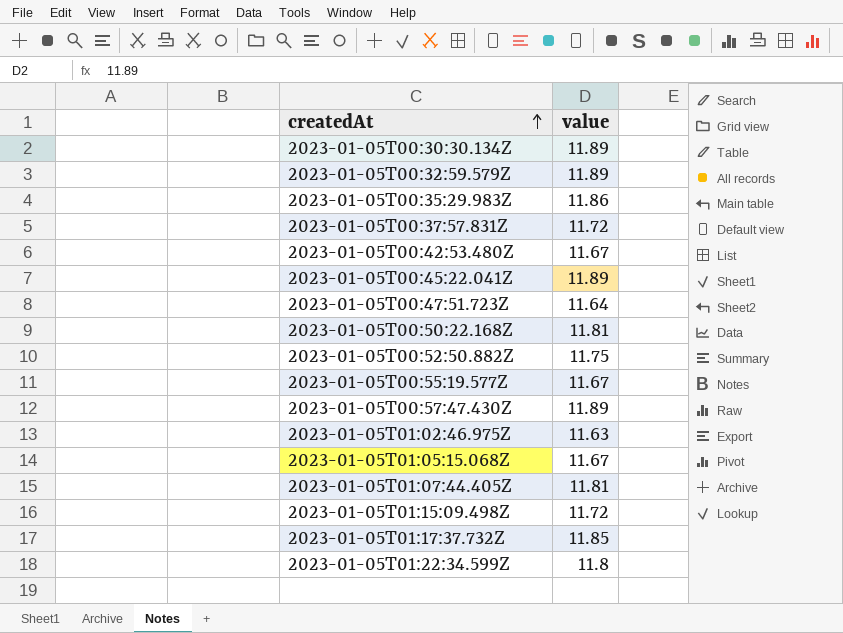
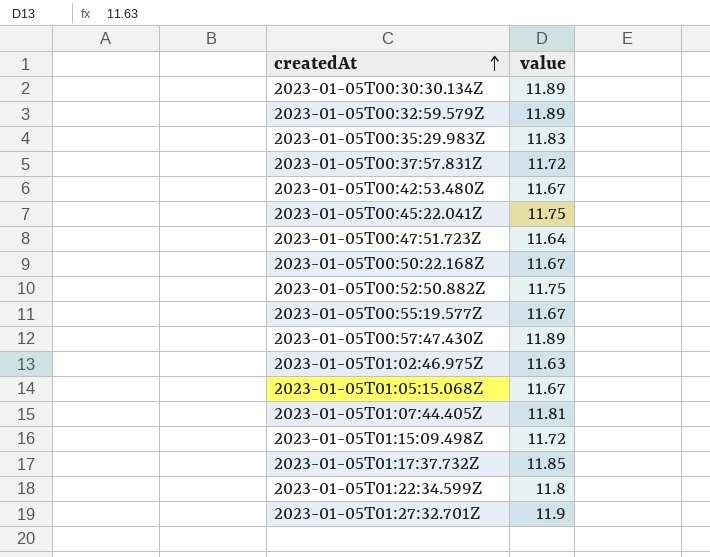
2023-01-05T00:35:29.983Z | value: 11.86 -> 11.83
2023-01-05T00:45:22.041Z | value: 11.89 -> 11.75
2023-01-05T00:50:22.168Z | value: 11.81 -> 11.67
row 2023-01-05T01:27:32.701Z: none -> 11.9

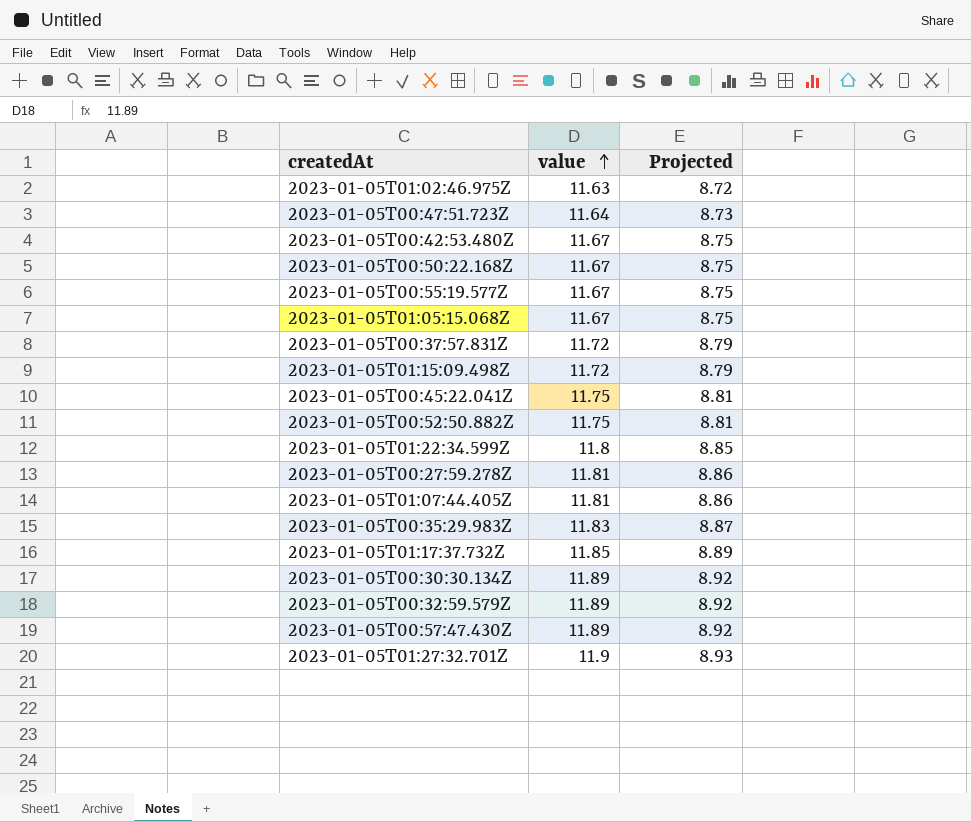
row order: createdAt ascending -> value ascending
column Projected | formula: none -> [value] * 0.75
row 2023-01-05T00:27:59.278Z: none -> 11.81 | 8.86

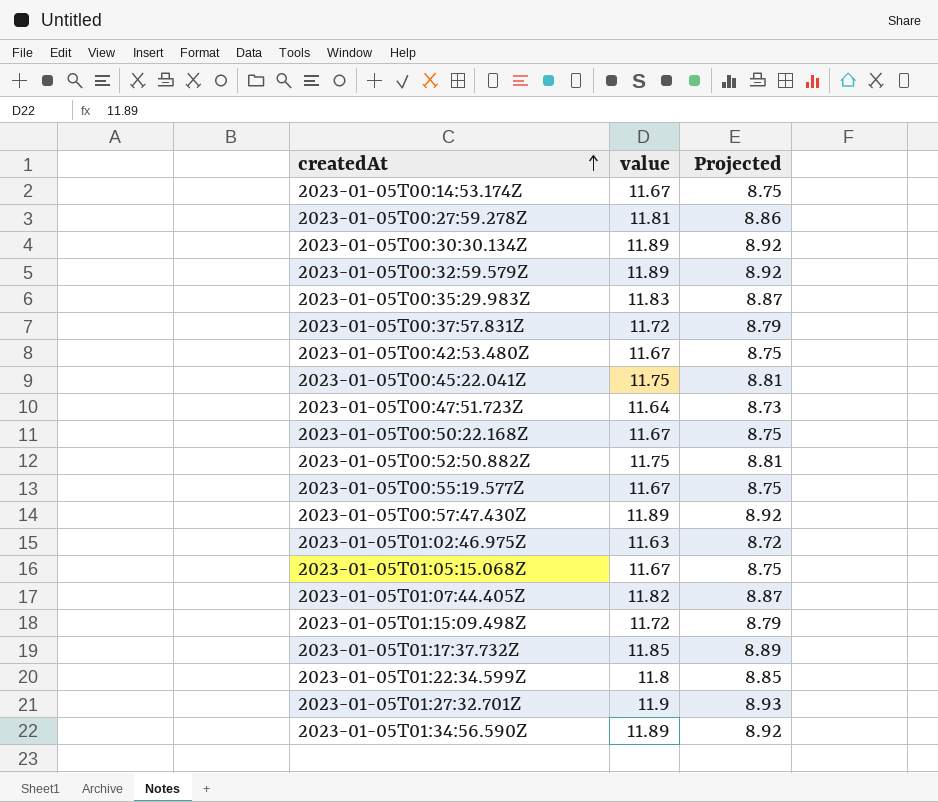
row order: value ascending -> createdAt ascending
row 2023-01-05T00:14:53.174Z: none -> 11.67 | 8.75
2023-01-05T01:07:44.405Z | value: 11.81 -> 11.82
2023-01-05T01:07:44.405Z | Projected: 8.86 -> 8.87
row 2023-01-05T01:34:56.590Z: none -> 11.89 | 8.92

